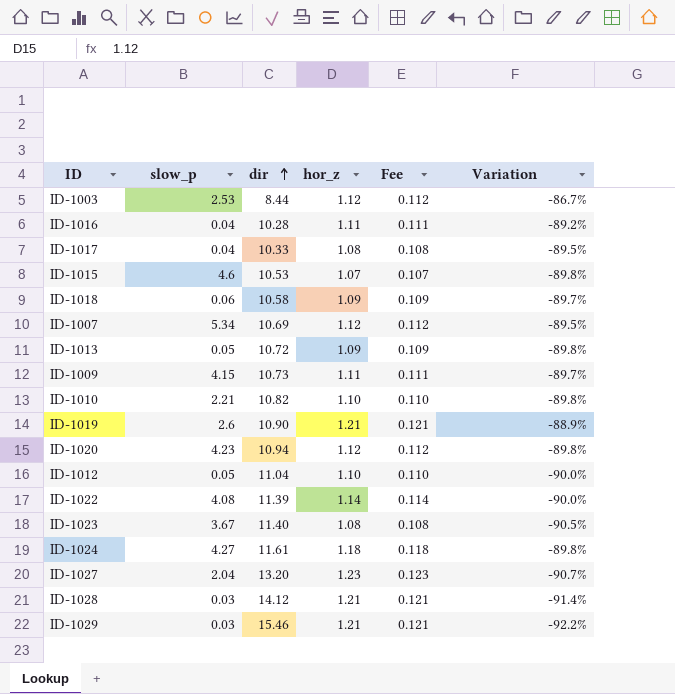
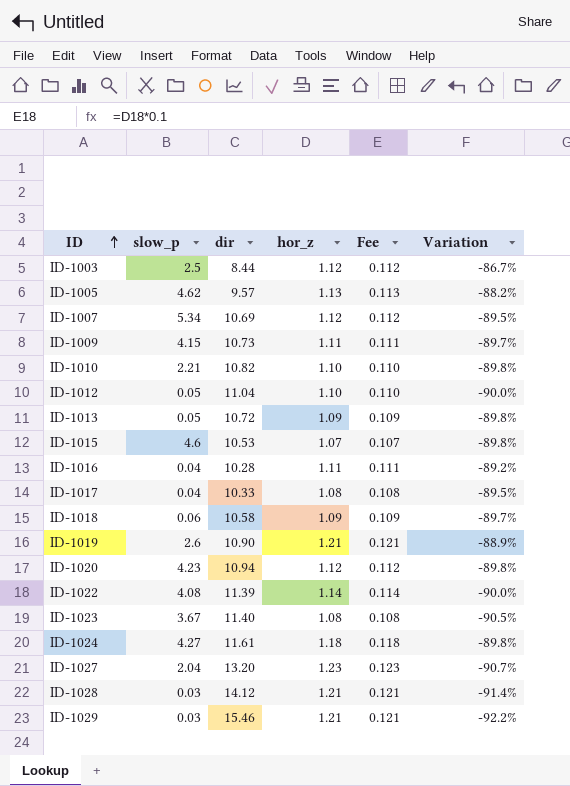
row order: dir ascending -> ID ascending
ID-1003 | slow_p: 2.53 -> 2.5
row ID-1005: none -> 4.62 | 9.57 | 1.13 | 0.113 | -88.2%

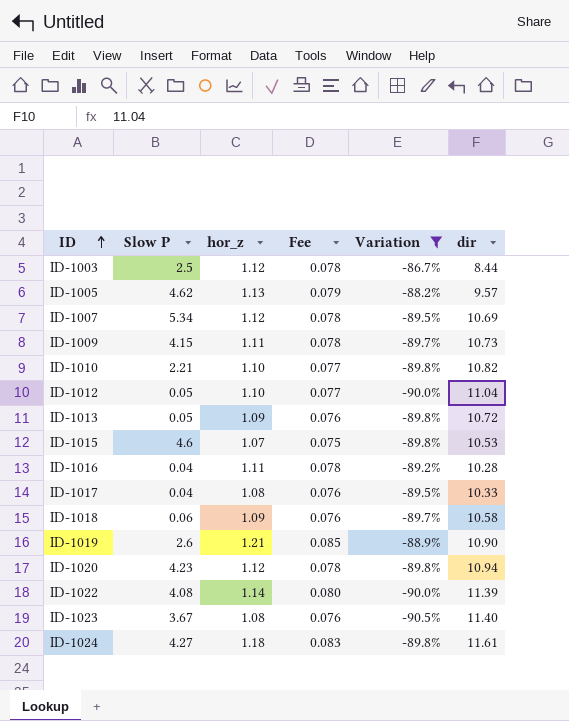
filter: none -> Variation >= -90.5%
column name: slow_p -> Slow P
column Fee | formula: [hor_z] * 0.1 -> [hor_z] * 0.07
column dir | position: 3 -> 6

